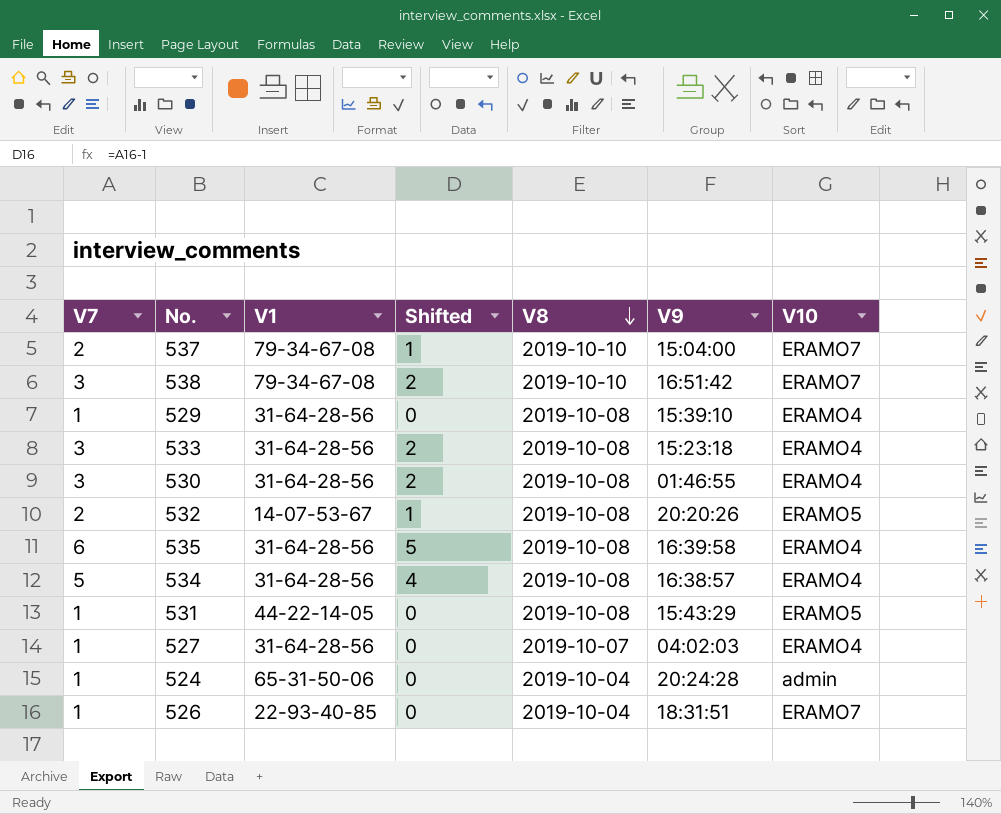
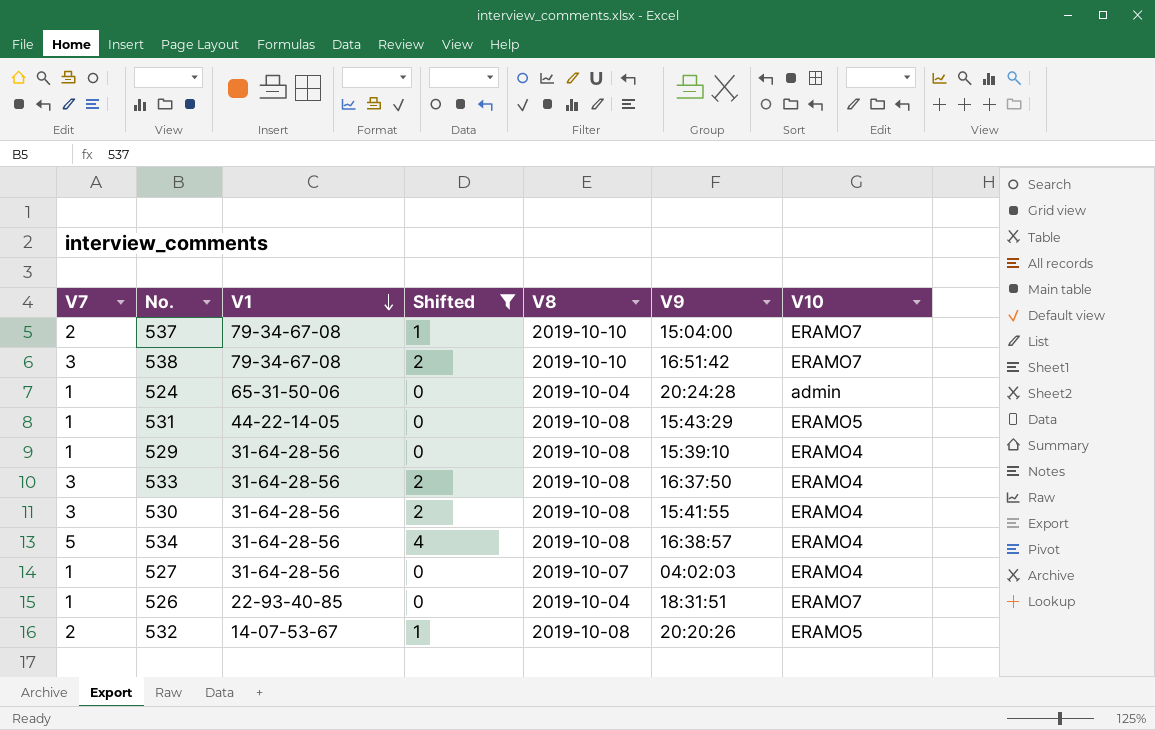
filter: none -> Shifted != 5
row order: V8 descending -> V1 descending
533 | V9: 15:23:18 -> 16:37:50
530 | V9: 01:46:55 -> 15:41:55

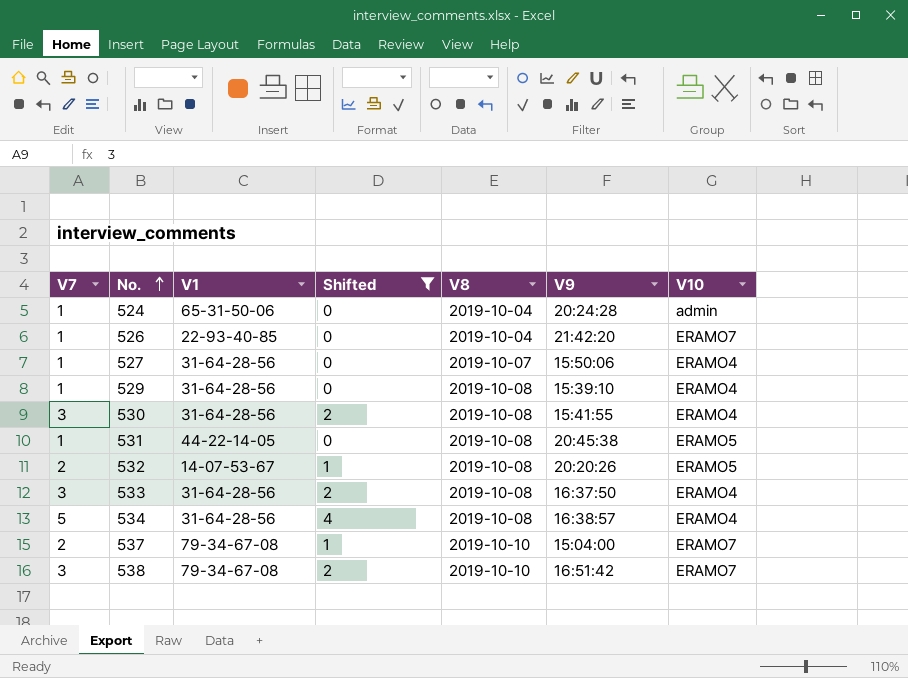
row order: V1 descending -> No. ascending
526 | V9: 18:31:51 -> 21:42:20
527 | V9: 04:02:03 -> 15:50:06
531 | V9: 15:43:29 -> 20:45:38

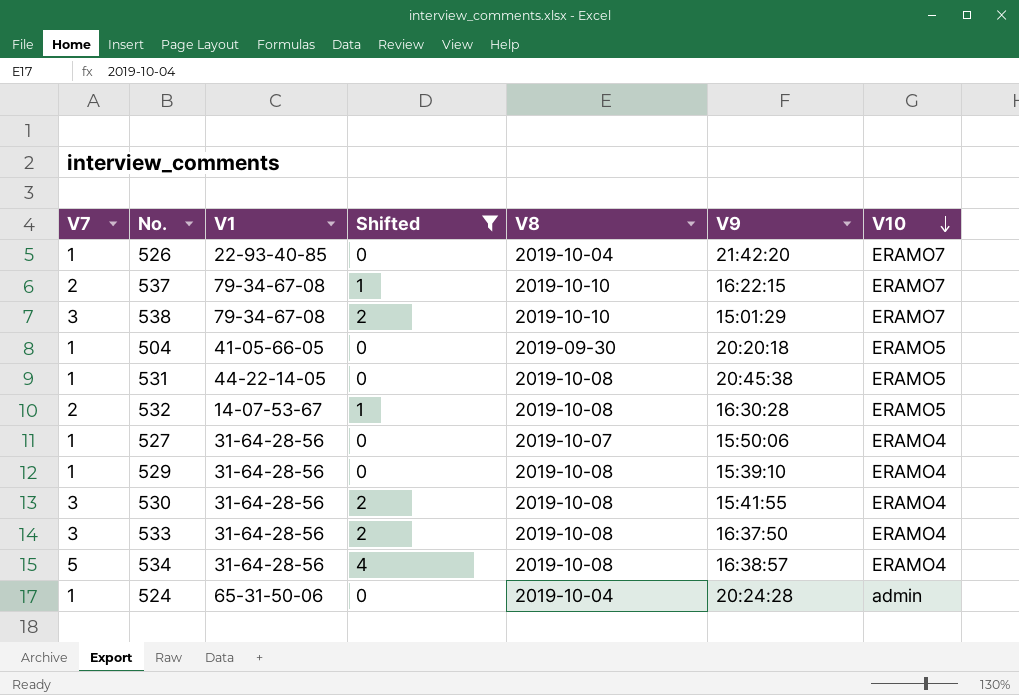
row order: No. ascending -> V10 descending
537 | V9: 15:04:00 -> 16:22:15
538 | V9: 16:51:42 -> 15:01:29
row 504: none -> 1 | 41-05-66-05 | 0 | 2019-09-30 | 20:20:18 | ERAMO5
532 | V9: 20:20:26 -> 16:30:28

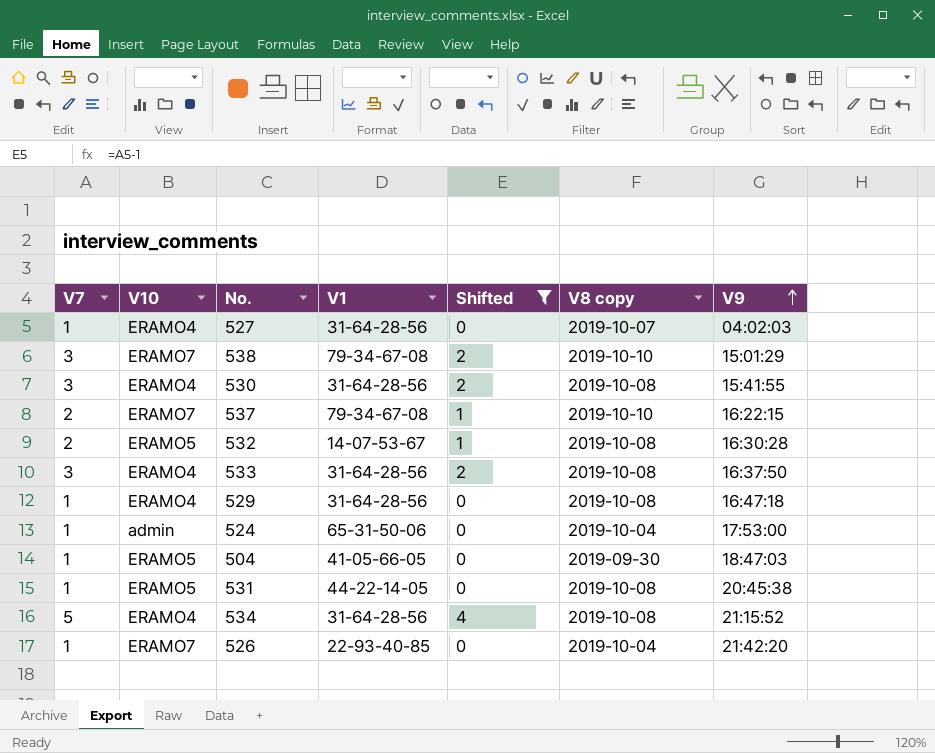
row order: V10 descending -> V9 ascending
column V10 | position: 7 -> 2
column name: V8 -> V8 copy
527 | V9: 15:50:06 -> 04:02:03
529 | V9: 15:39:10 -> 16:47:18
524 | V9: 20:24:28 -> 17:53:00
504 | V9: 20:20:18 -> 18:47:03
534 | V9: 16:38:57 -> 21:15:52

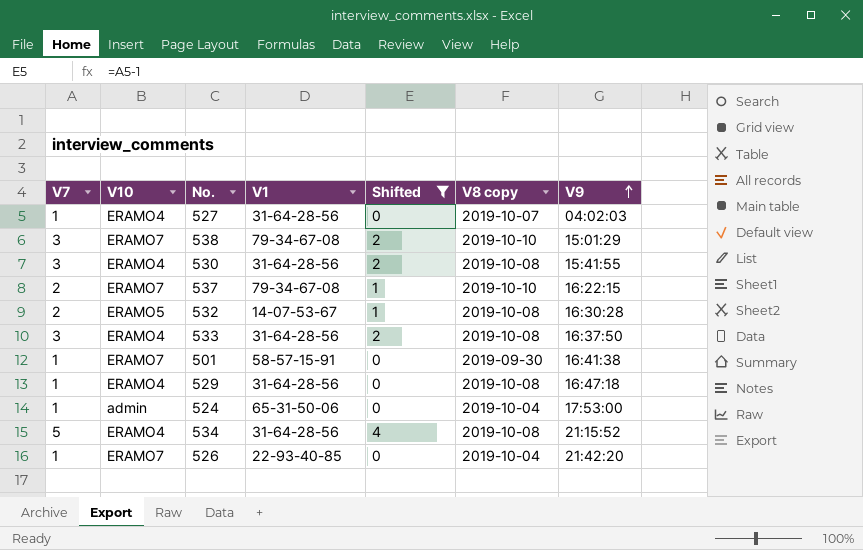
row 504: 1 | ERAMO5 | 41-05-66-05 | 0 | 2019-09-30 | 18:47:03 -> none
row 531: 1 | ERAMO5 | 44-22-14-05 | 0 | 2019-10-08 | 20:45:38 -> none
row 501: none -> 1 | ERAMO7 | 58-57-15-91 | 0 | 2019-09-30 | 16:41:38

